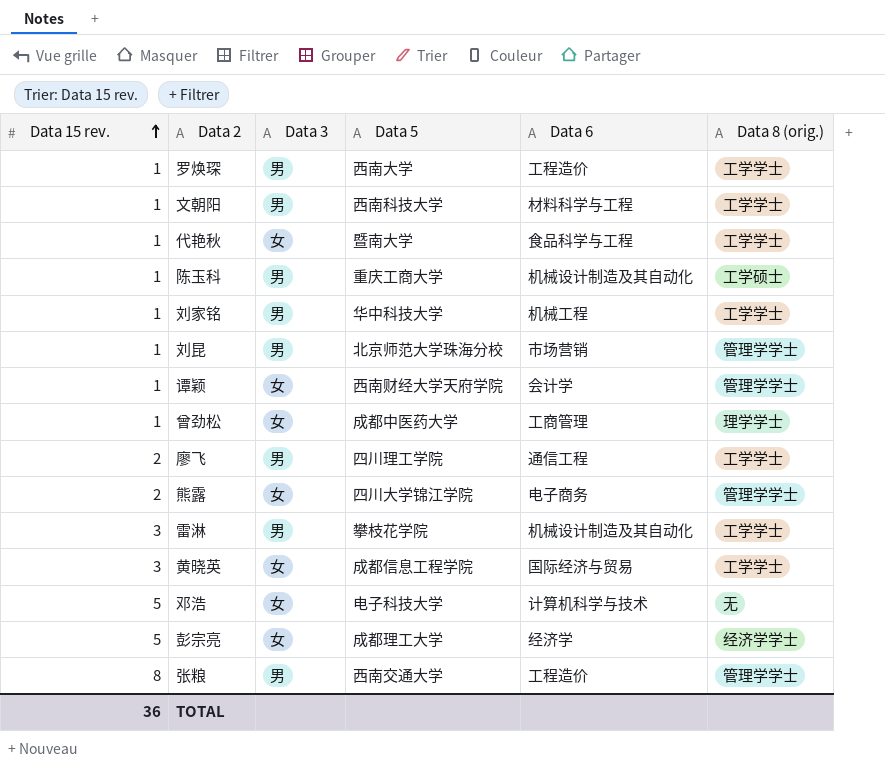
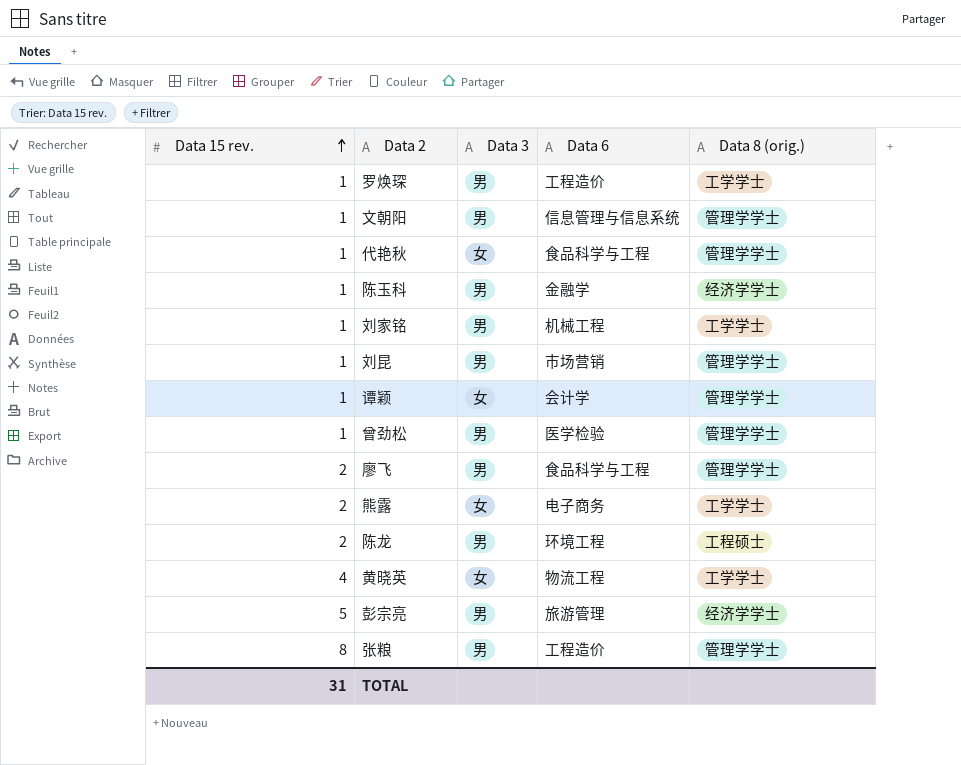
column Data 5 | position: 4 -> none
row 雷淋: 3 | 男 | 攀枝花学院 | 机械设计制造及其自动化 | 工学学士 -> none
row 邓浩: 5 | 女 | 电子科技大学 | 计算机科学与技术 | 无 -> none
文朝阳 | Data 6: 材料科学与工程 -> 信息管理与信息系统
文朝阳 | Data 8 (orig.): 工学学士 -> 管理学学士
代艳秋 | Data 8 (orig.): 工学学士 -> 管理学学士
陈玉科 | Data 6: 机械设计制造及其自动化 -> 金融学
陈玉科 | Data 8 (orig.): 工学硕士 -> 经济学学士
曾劲松 | Data 3: 女 -> 男
曾劲松 | Data 6: 工商管理 -> 医学检验
曾劲松 | Data 8 (orig.): 理学学士 -> 管理学学士
廖飞 | Data 6: 通信工程 -> 食品科学与工程
廖飞 | Data 8 (orig.): 工学学士 -> 管理学学士
熊露 | Data 8 (orig.): 管理学学士 -> 工学学士
row 陈龙: none -> 2 | 男 | 环境工程 | 工程硕士
黄晓英 | Data 15 rev.: 3 -> 4
黄晓英 | Data 6: 国际经济与贸易 -> 物流工程
彭宗亮 | Data 3: 女 -> 男
彭宗亮 | Data 6: 经济学 -> 旅游管理
TOTAL | Data 15 rev.: 36 -> 31

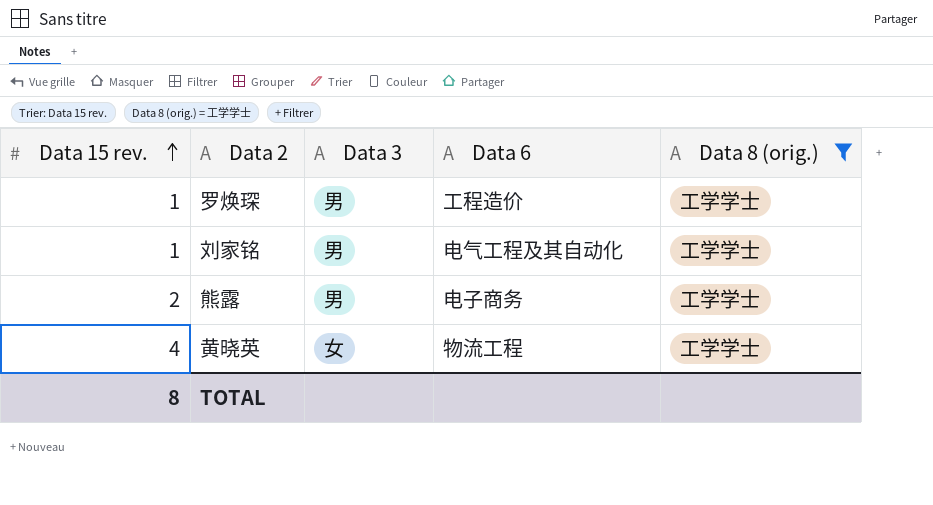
filter: none -> Data 8 (orig.) = 工学学士
刘家铭 | Data 6: 机械工程 -> 电气工程及其自动化
熊露 | Data 3: 女 -> 男
TOTAL | Data 15 rev.: 31 -> 8

